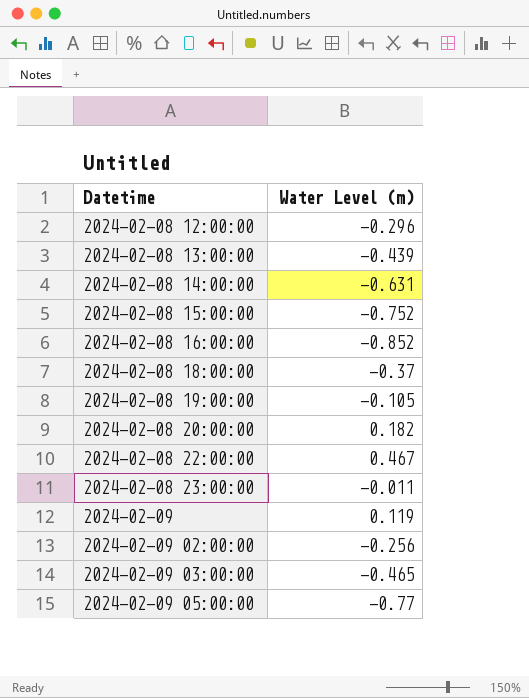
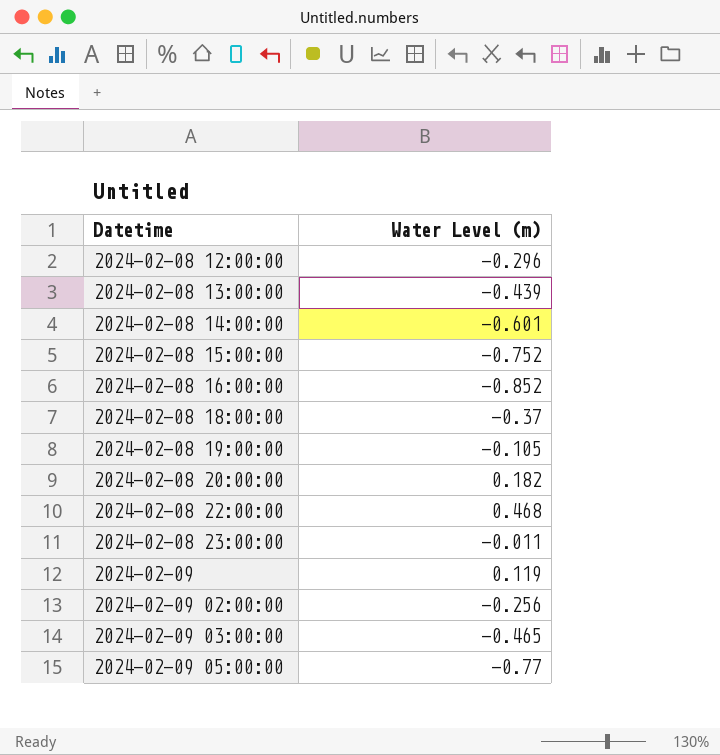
2024-02-08 14:00:00 | Water Level (m): -0.631 -> -0.601
2024-02-08 22:00:00 | Water Level (m): 0.467 -> 0.468

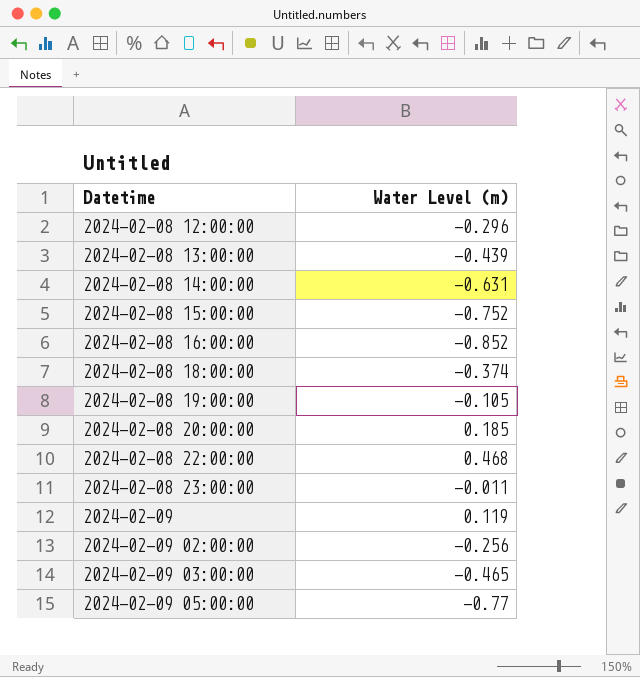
2024-02-08 14:00:00 | Water Level (m): -0.601 -> -0.631
2024-02-08 18:00:00 | Water Level (m): -0.37 -> -0.374
2024-02-08 20:00:00 | Water Level (m): 0.182 -> 0.185

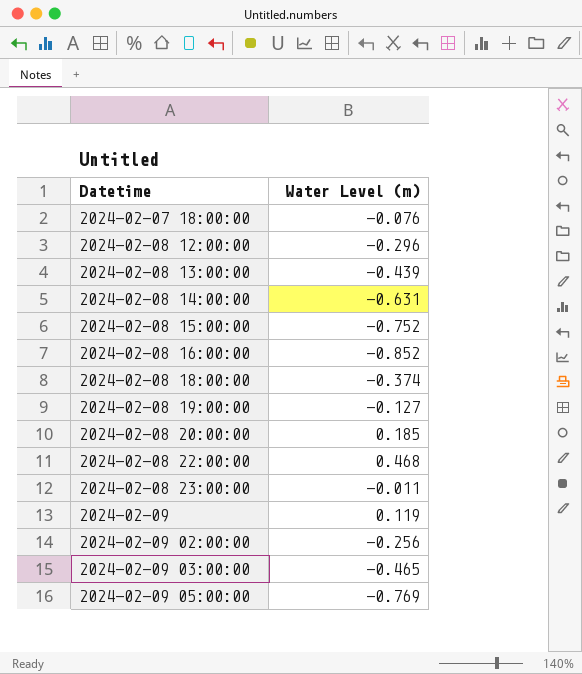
row 2024-02-07 18:00:00: none -> -0.076
2024-02-08 19:00:00 | Water Level (m): -0.105 -> -0.127
2024-02-09 05:00:00 | Water Level (m): -0.77 -> -0.769

